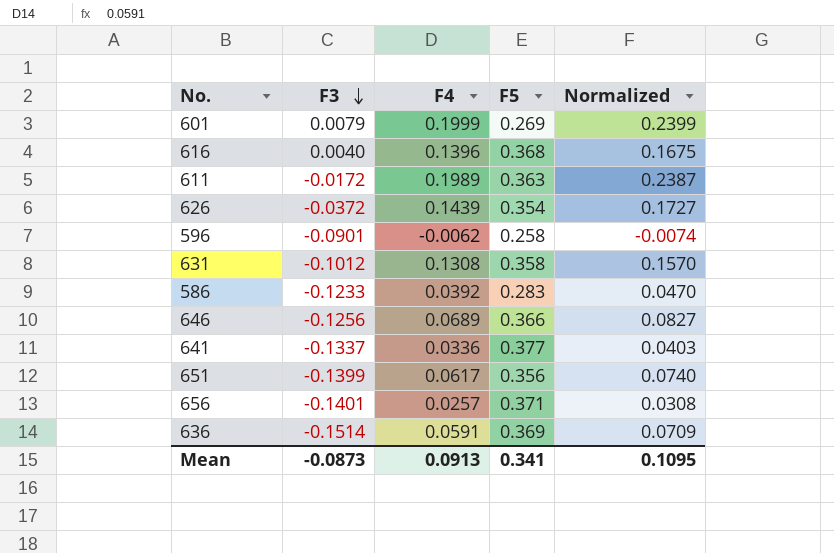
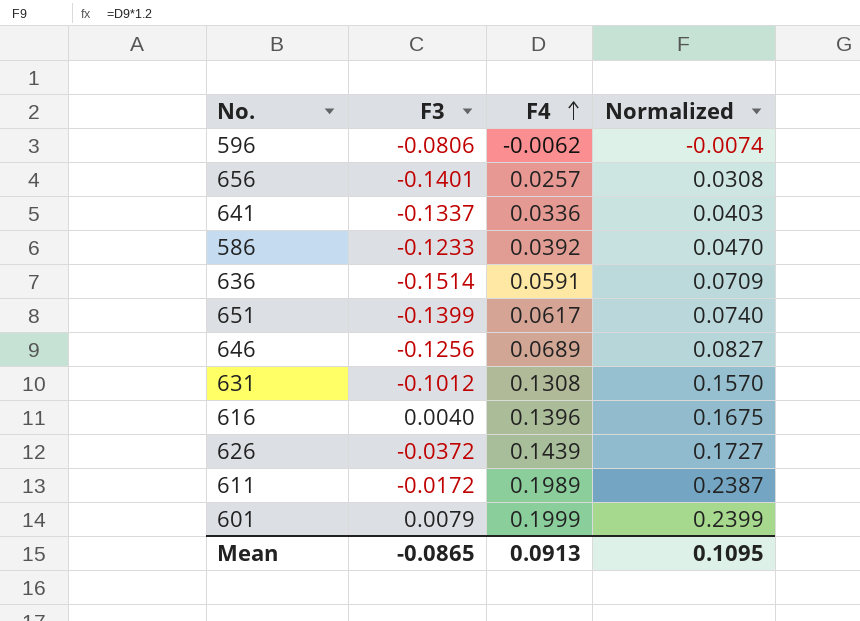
row order: F3 descending -> F4 ascending
column F5 | position: 4 -> none
596 | F3: -0.0901 -> -0.0806
Mean | F3: -0.0873 -> -0.0865

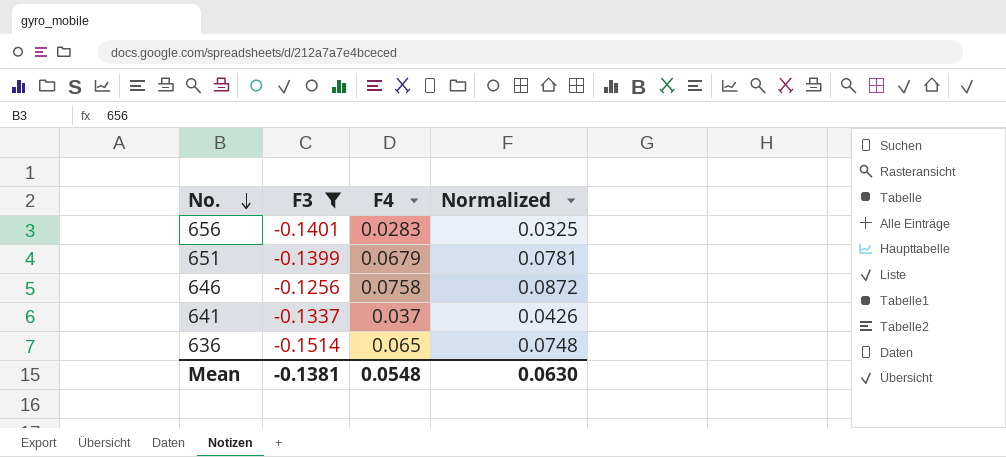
filter: none -> F3 <= -0.1256
row order: F4 ascending -> No. descending
column Normalized | formula: [F4] * 1.2 -> [F4] * 1.15
656 | F4: 0.0257 -> 0.0283
651 | F4: 0.0617 -> 0.0679
646 | F4: 0.0689 -> 0.0758
641 | F4: 0.0336 -> 0.037
636 | F4: 0.0591 -> 0.065
Mean | F3: -0.0865 -> -0.1381
Mean | F4: 0.0913 -> 0.0548
Mean | Normalized: 0.1095 -> 0.0630

